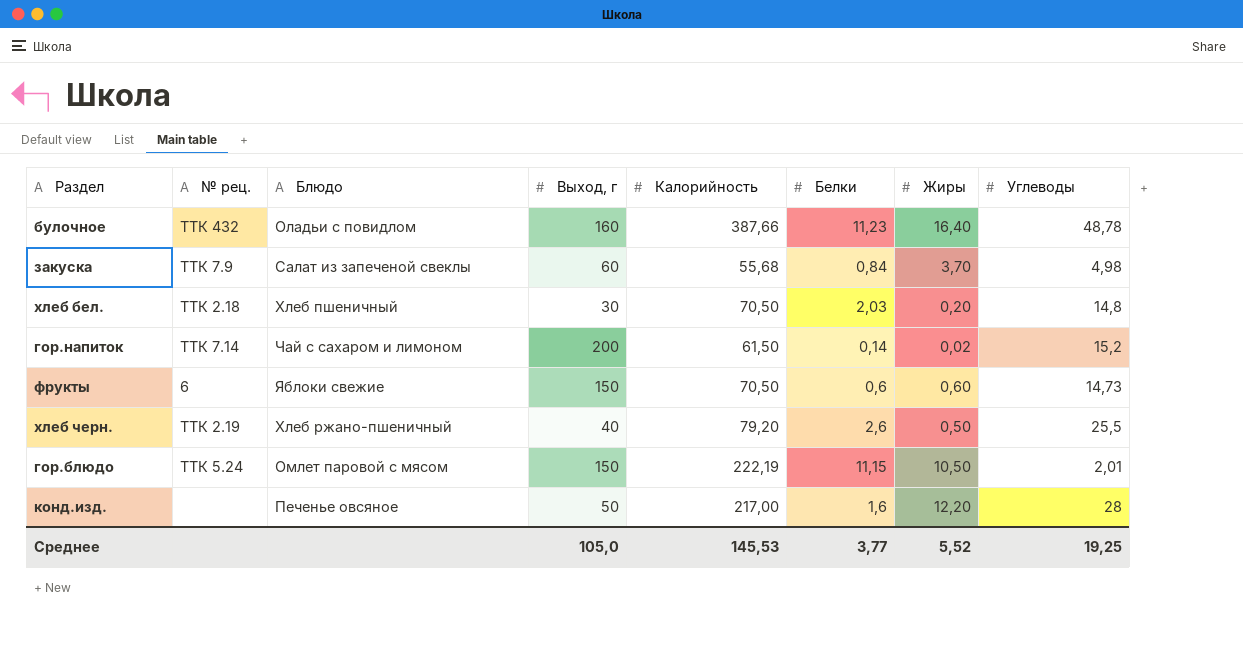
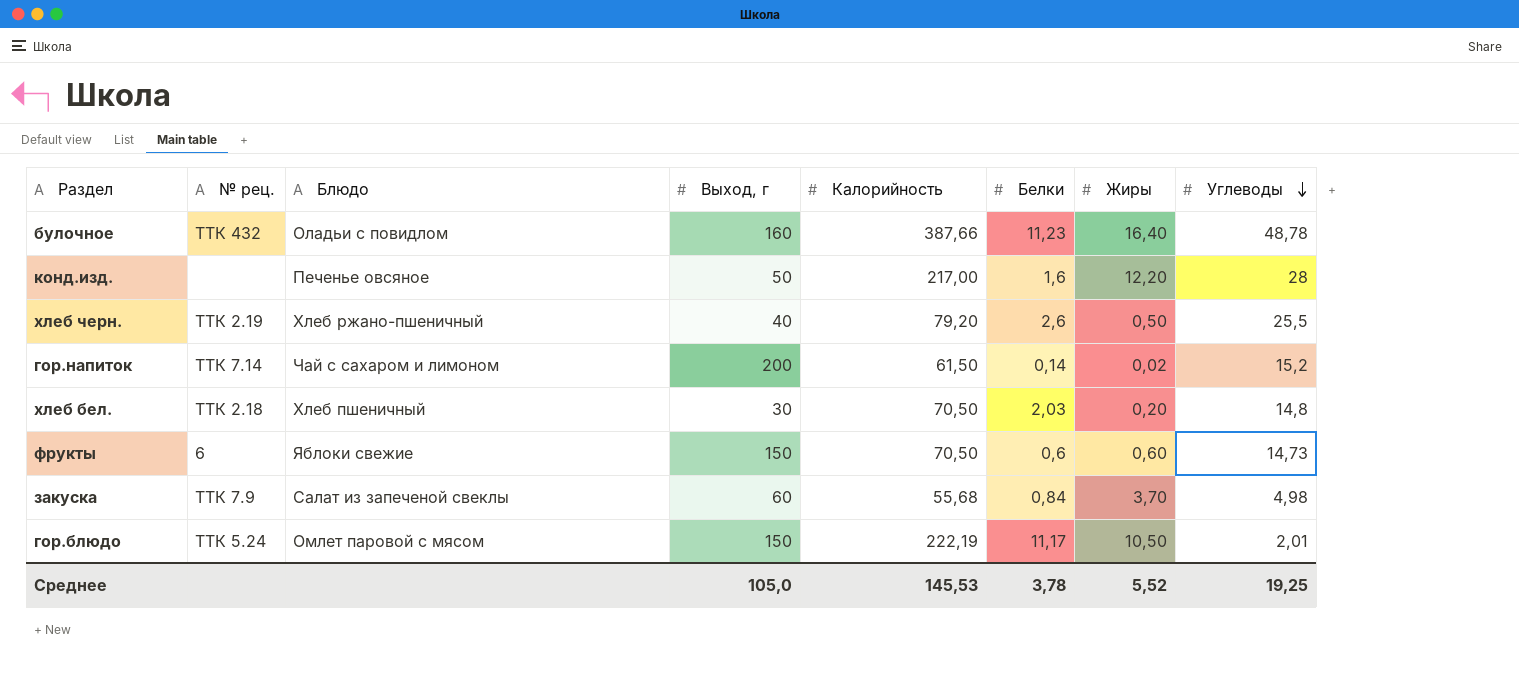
row order: none -> Углеводы descending
гор.блюдо | Белки: 11,15 -> 11,17
Среднее | Белки: 3,77 -> 3,78

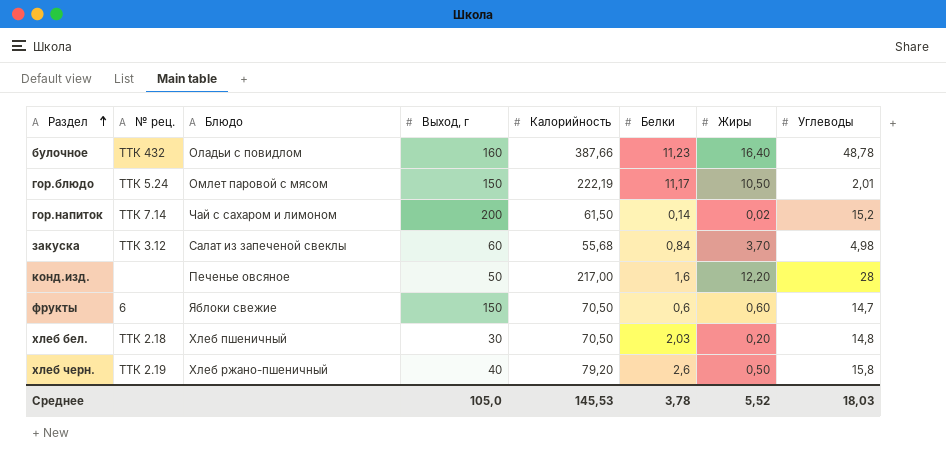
row order: Углеводы descending -> Раздел ascending
закуска | № рец.: ТТК 7.9 -> ТТК 3.12
фрукты | Углеводы: 14,73 -> 14,7
хлеб черн. | Углеводы: 25,5 -> 15,8
Среднее | Углеводы: 19,25 -> 18,03

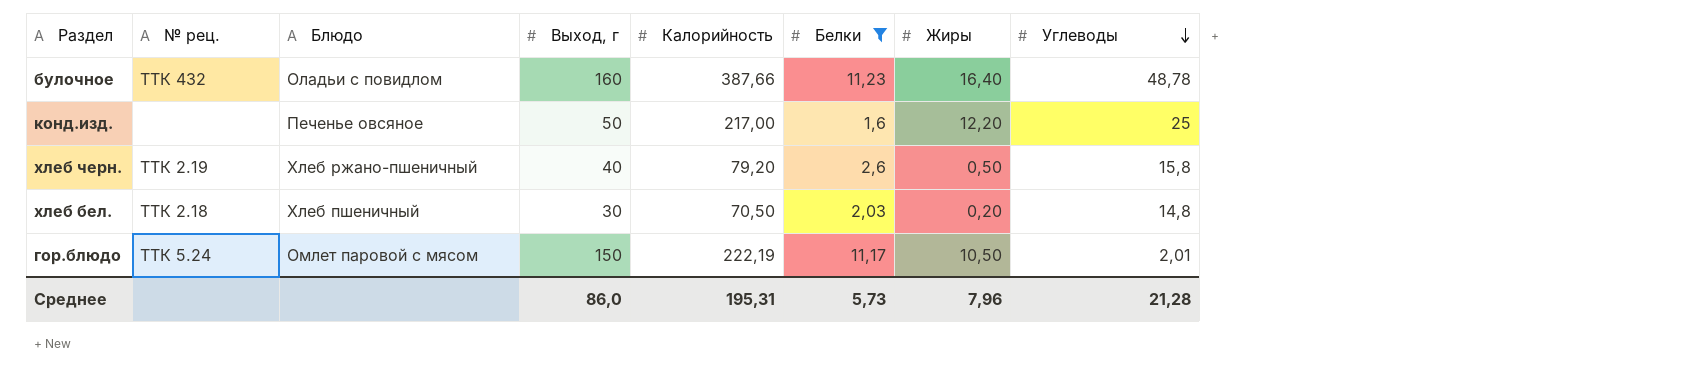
filter: none -> Белки >= 1,6
row order: Раздел ascending -> Углеводы descending
конд.изд. | Углеводы: 28 -> 25
Среднее | Выход, г: 105,0 -> 86,0
Среднее | Калорийность: 145,53 -> 195,31
Среднее | Белки: 3,78 -> 5,73
Среднее | Жиры: 5,52 -> 7,96
Среднее | Углеводы: 18,03 -> 21,28

